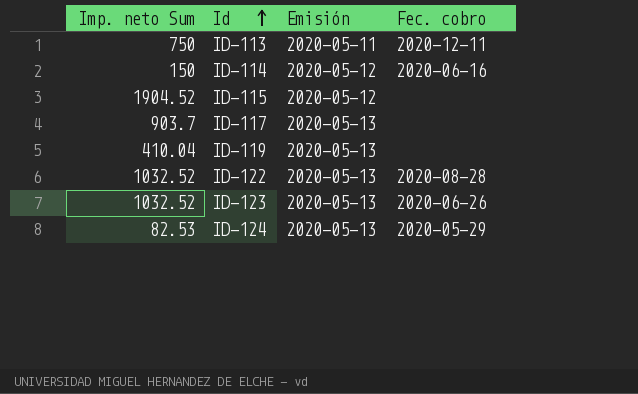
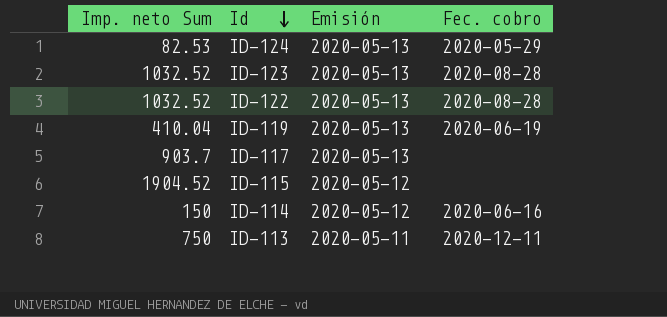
row order: Id ascending -> Id descending
ID-123 | Fec. cobro: 2020-06-26 -> 2020-08-28
ID-119 | Fec. cobro: none -> 2020-06-19

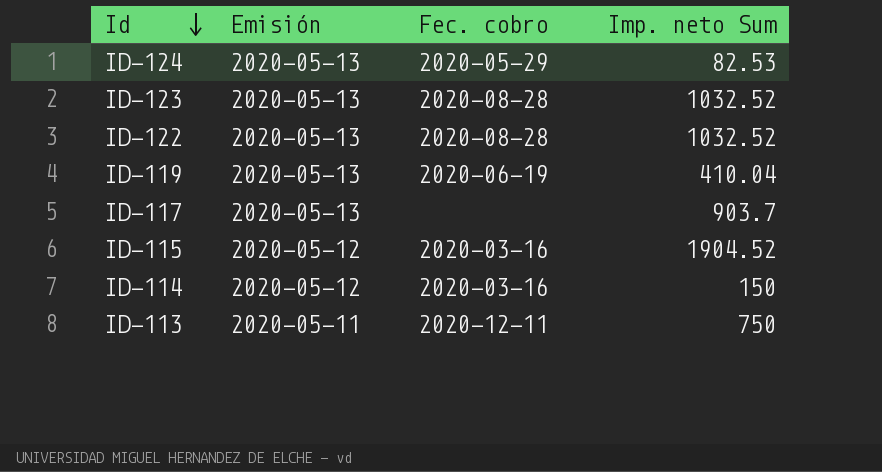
column Imp. neto Sum | position: 1 -> 4
ID-115 | Fec. cobro: none -> 2020-03-16
ID-114 | Fec. cobro: 2020-06-16 -> 2020-03-16

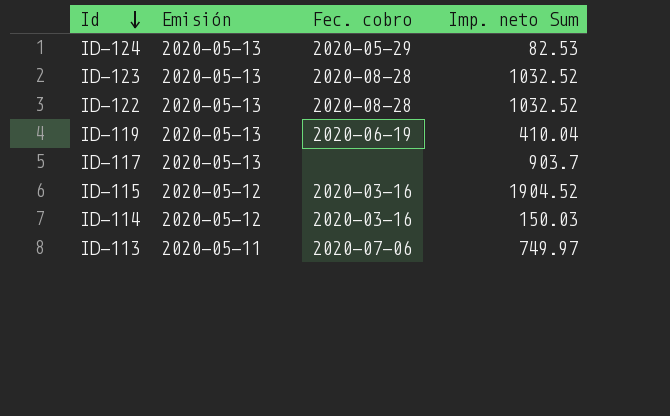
ID-114 | Imp. neto Sum: 150 -> 150.03
ID-113 | Fec. cobro: 2020-12-11 -> 2020-07-06
ID-113 | Imp. neto Sum: 750 -> 749.97

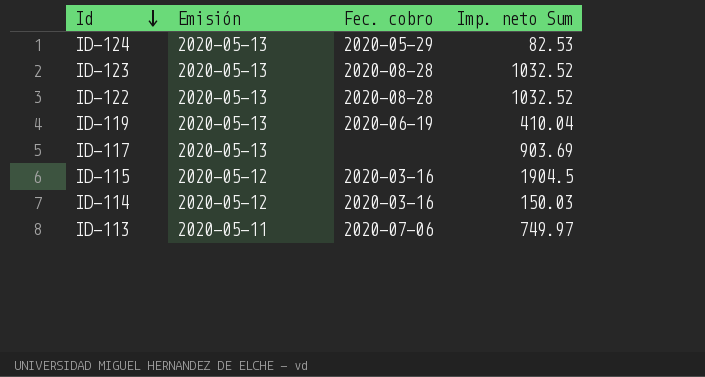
ID-117 | Imp. neto Sum: 903.7 -> 903.69
ID-115 | Imp. neto Sum: 1904.52 -> 1904.5

